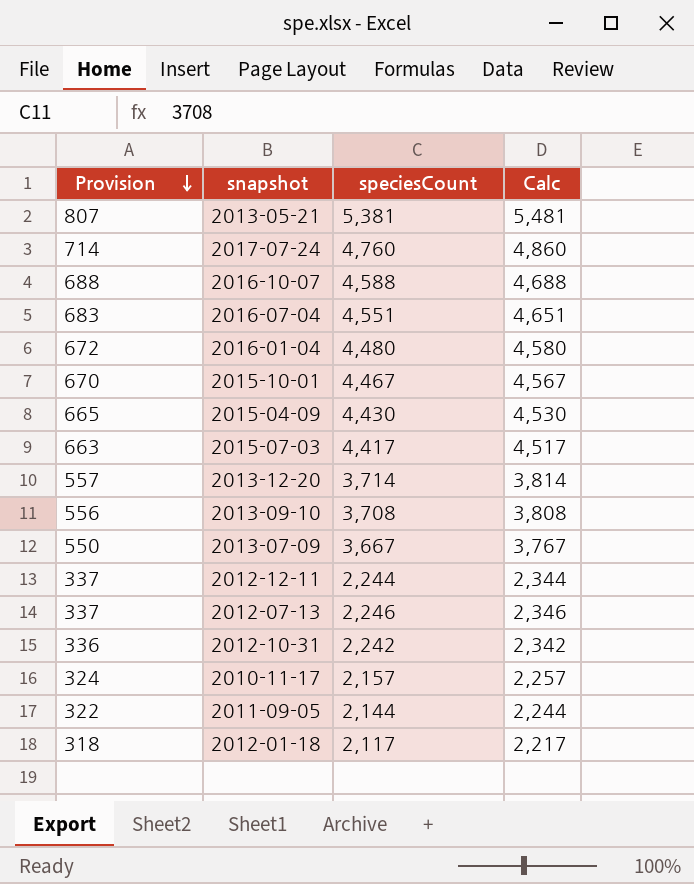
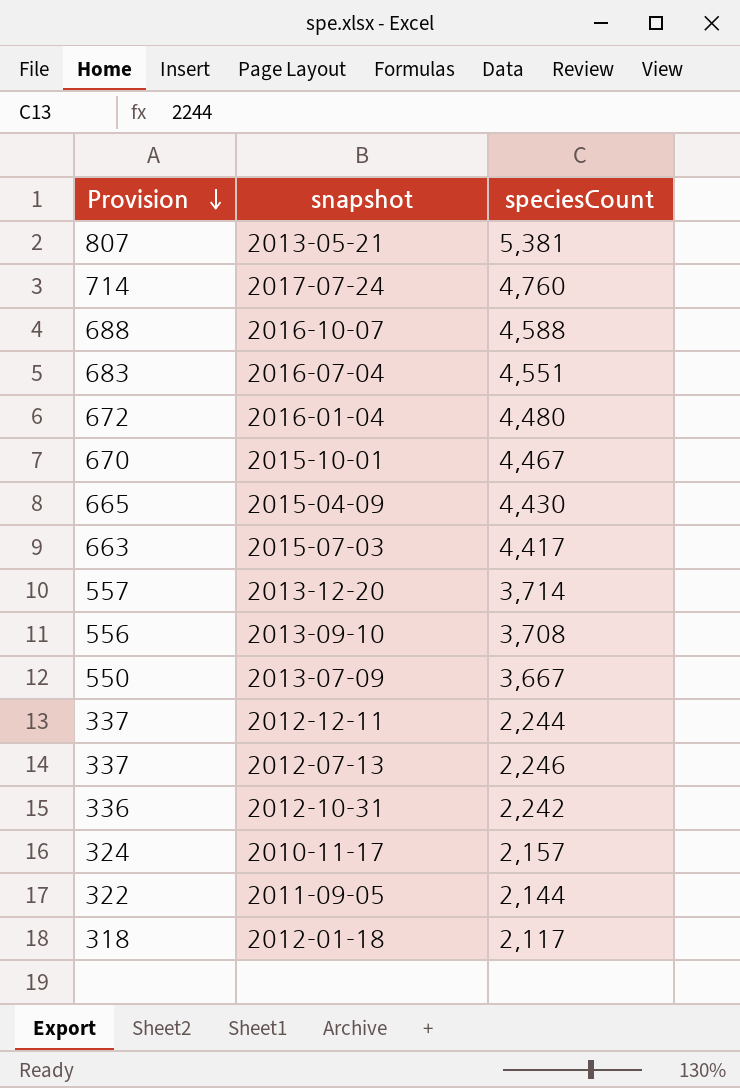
column Calc | formula: [speciesCount] + 100 -> none

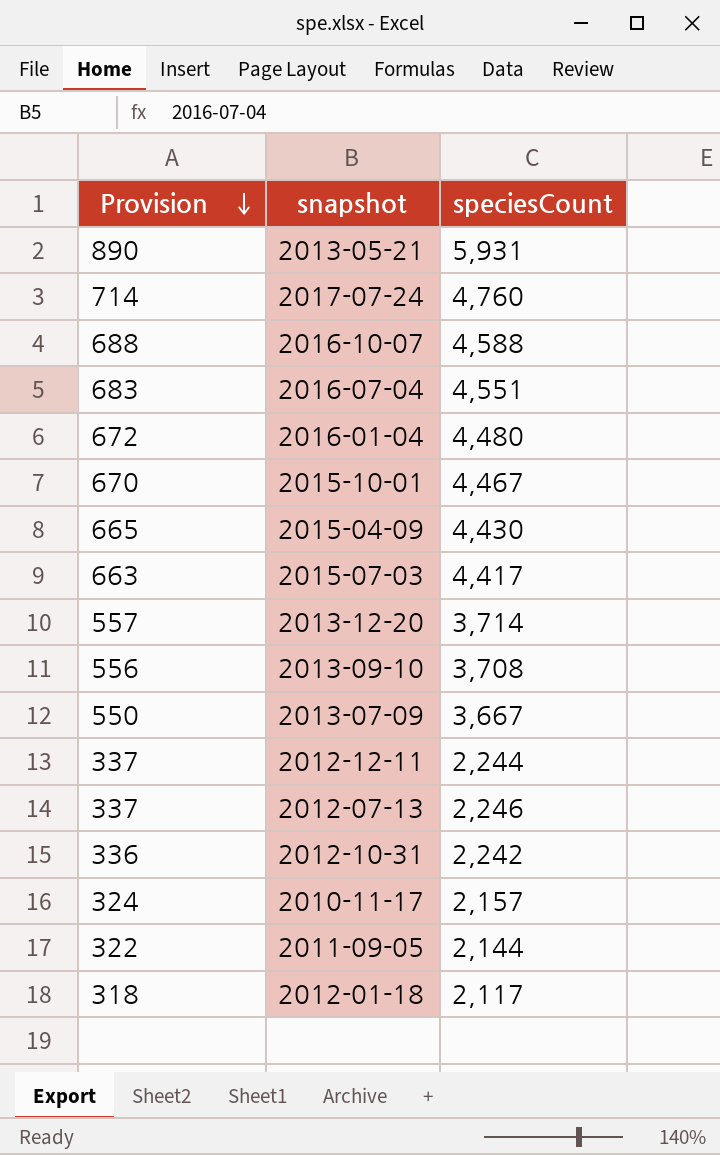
2013-05-21 | Provision: 807 -> 890
2013-05-21 | speciesCount: 5,381 -> 5,931

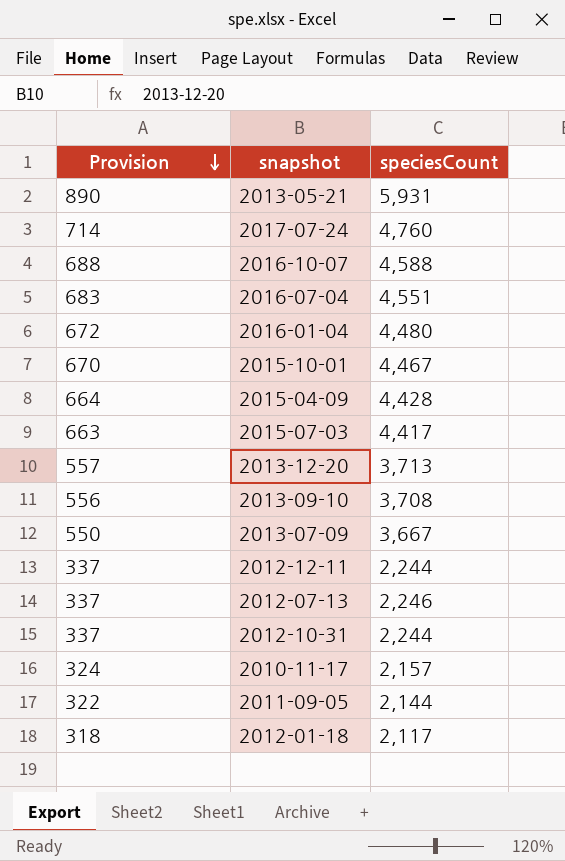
2015-04-09 | Provision: 665 -> 664
2015-04-09 | speciesCount: 4,430 -> 4,428
2013-12-20 | speciesCount: 3,714 -> 3,713
2012-10-31 | Provision: 336 -> 337
2012-10-31 | speciesCount: 2,242 -> 2,244

